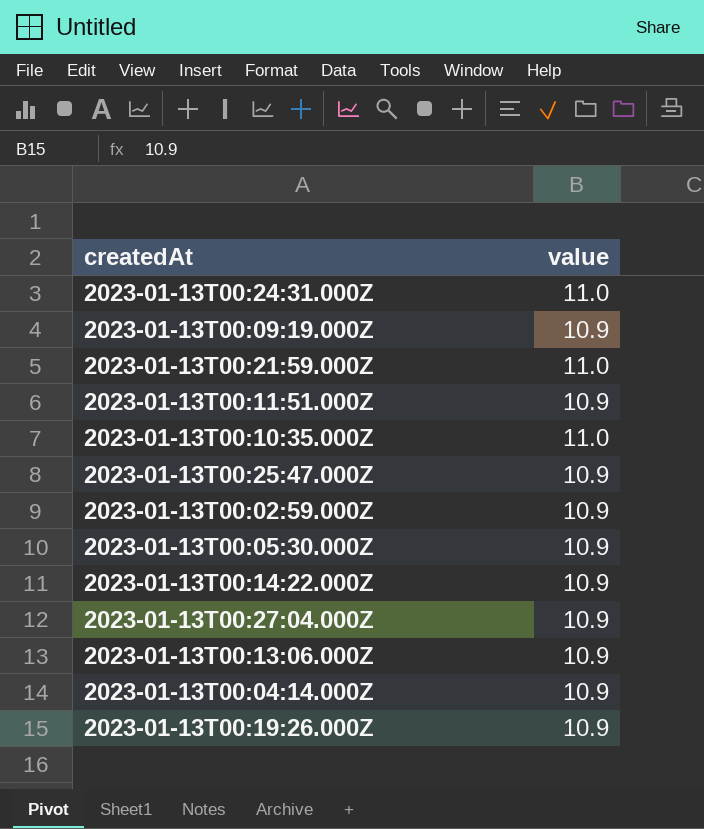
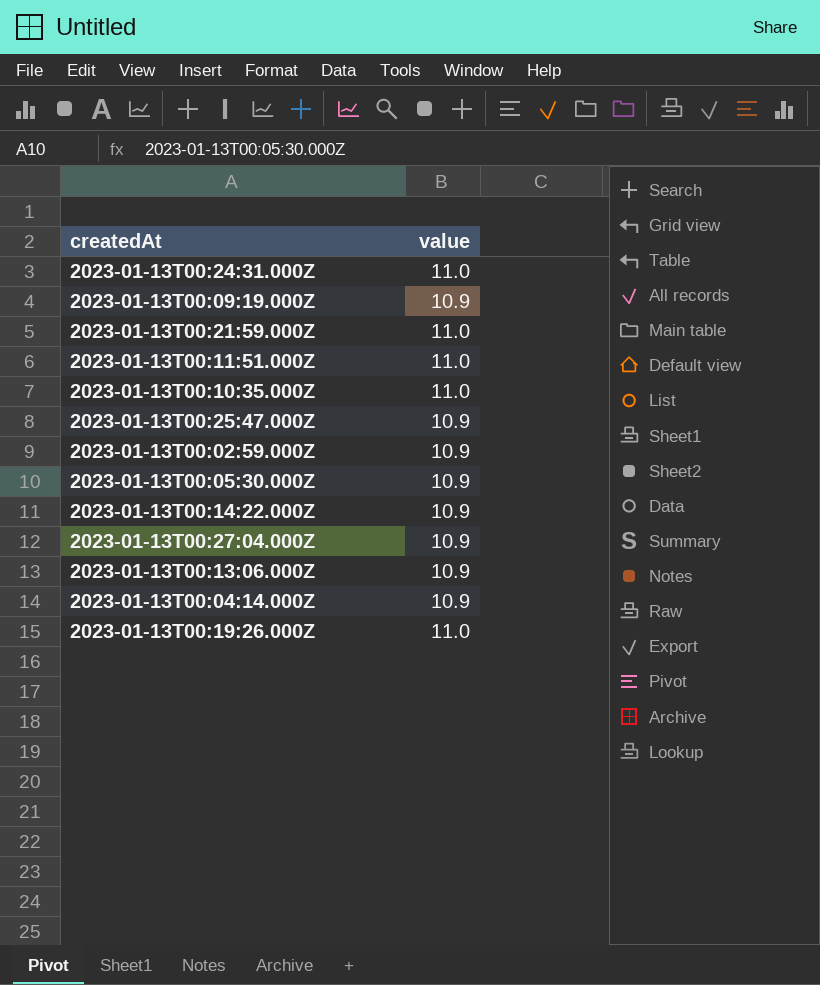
2023-01-13T00:11:51.000Z | value: 10.9 -> 11.0
2023-01-13T00:19:26.000Z | value: 10.9 -> 11.0

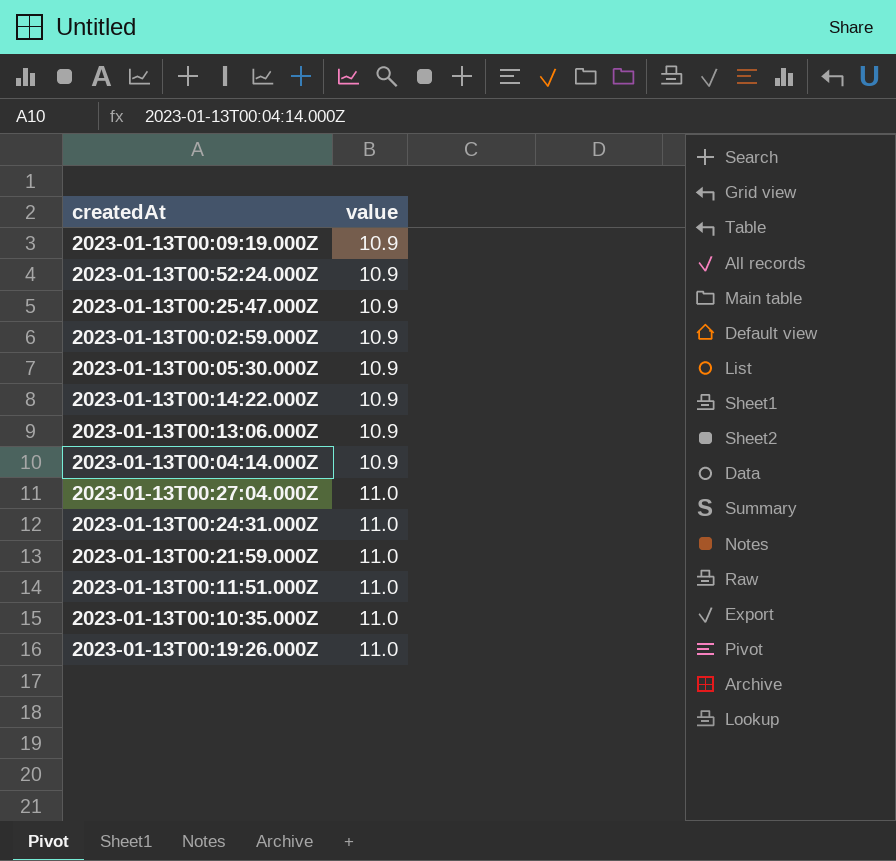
row order: none -> value ascending
row 2023-01-13T00:52:24.000Z: none -> 10.9
2023-01-13T00:27:04.000Z | value: 10.9 -> 11.0

